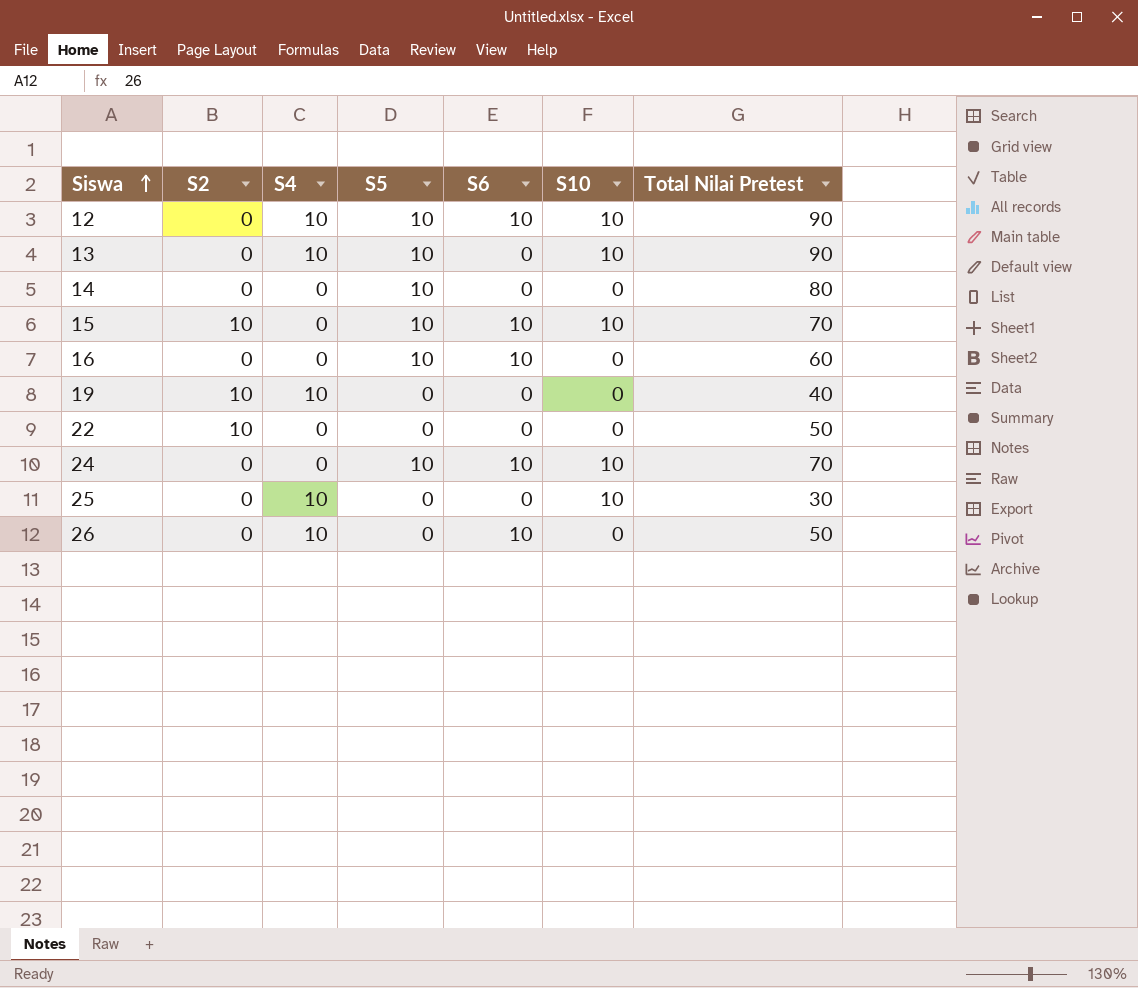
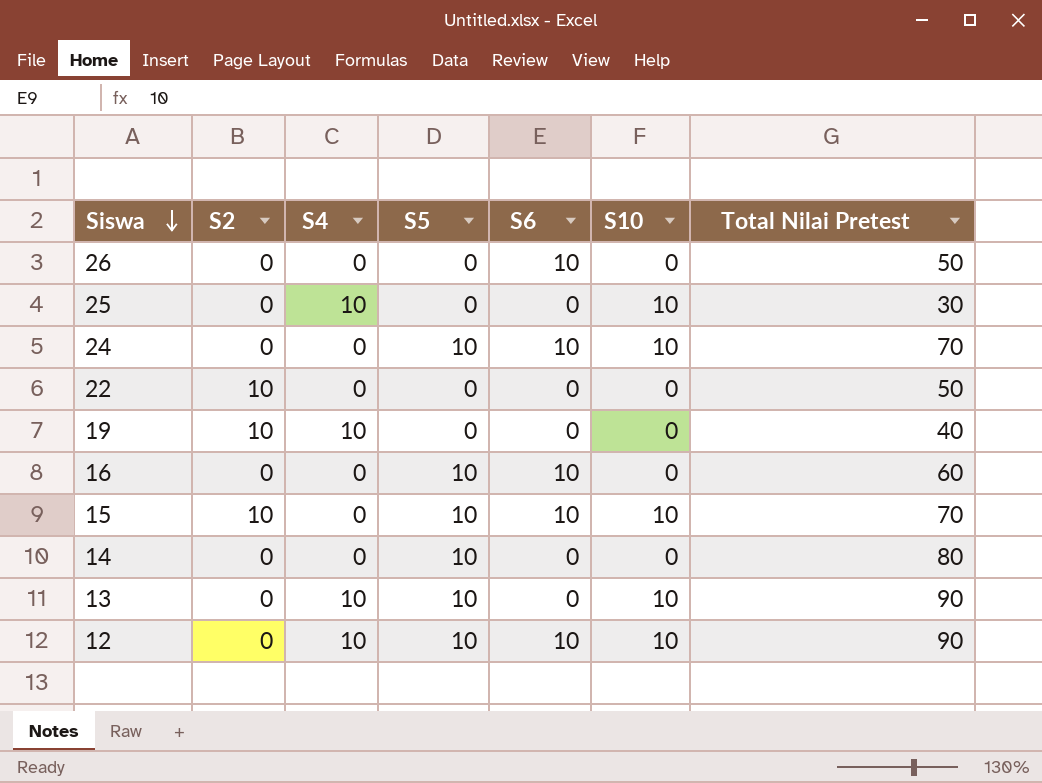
row order: Siswa ascending -> Siswa descending
26 | S4: 10 -> 0

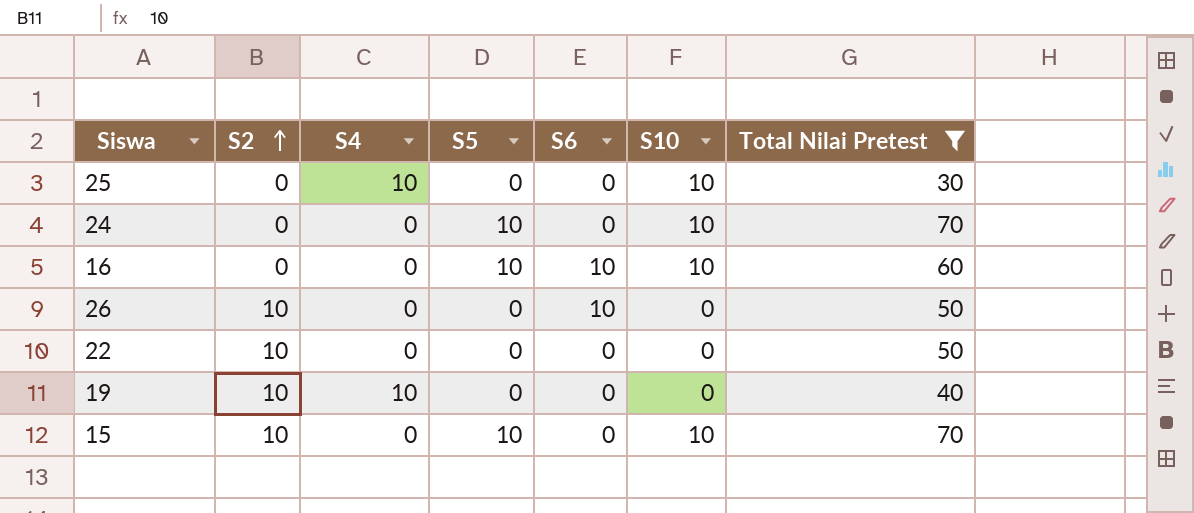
filter: none -> Total Nilai Pretest <= 70
row order: Siswa descending -> S2 ascending
24 | S6: 10 -> 0
16 | S10: 0 -> 10
26 | S2: 0 -> 10
15 | S6: 10 -> 0

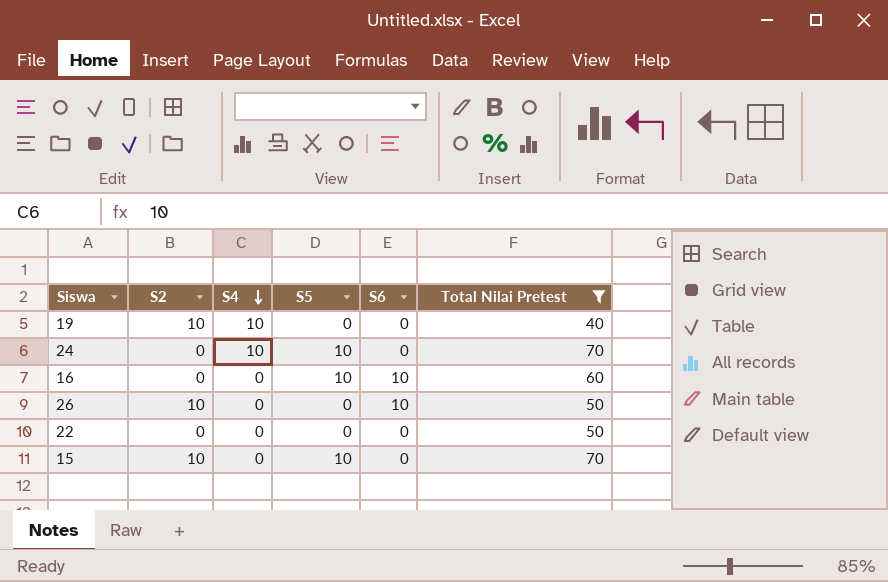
row order: S2 ascending -> S4 descending
column S10 | position: 6 -> none
row 25: 0 | 10 | 0 | 0 | 10 | 30 -> none
24 | S4: 0 -> 10
22 | S2: 10 -> 0

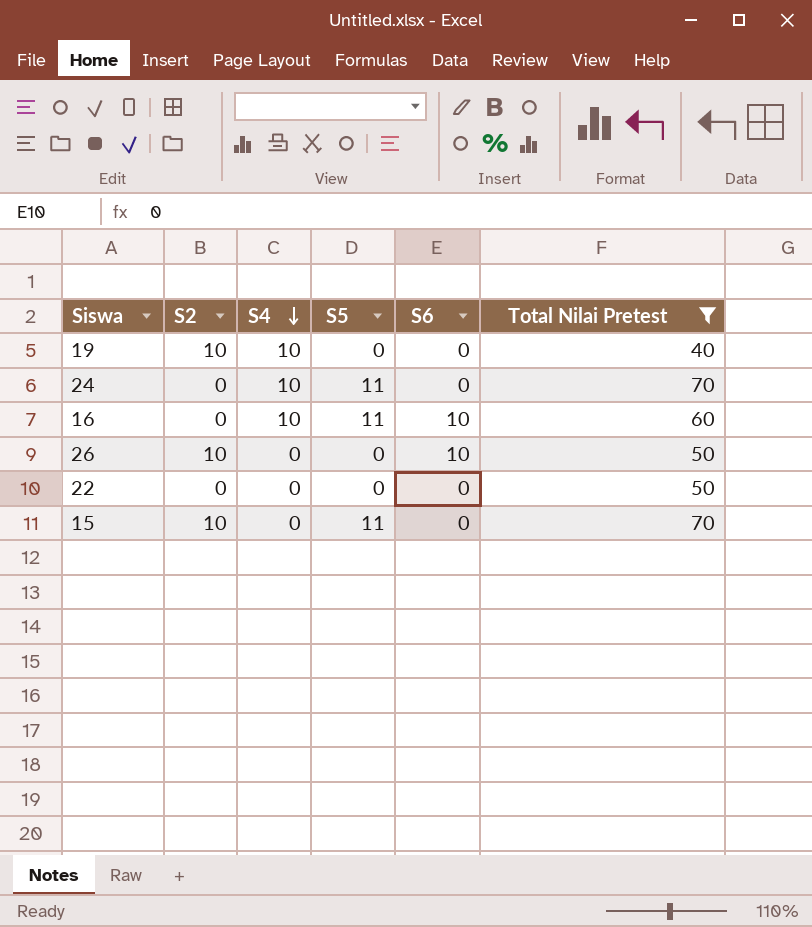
24 | S5: 10 -> 11
16 | S4: 0 -> 10
16 | S5: 10 -> 11
15 | S5: 10 -> 11

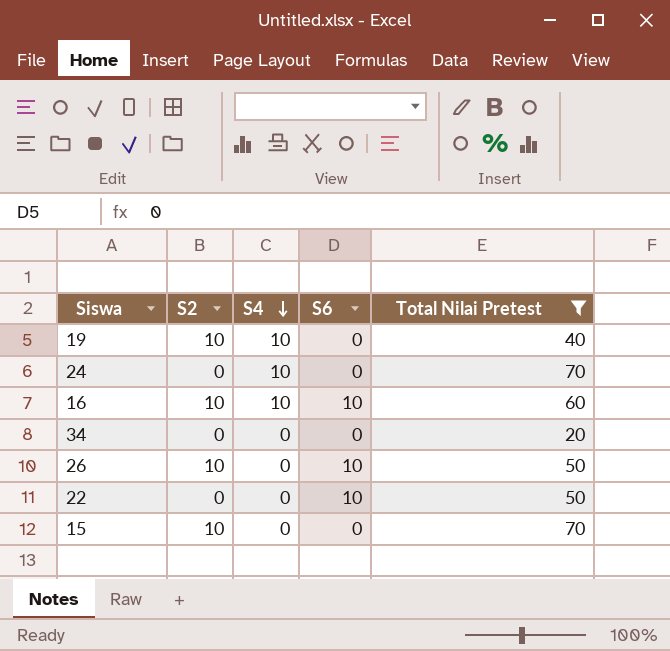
column S5 | position: 4 -> none
16 | S2: 0 -> 10
row 34: none -> 0 | 0 | 0 | 20
22 | S6: 0 -> 10

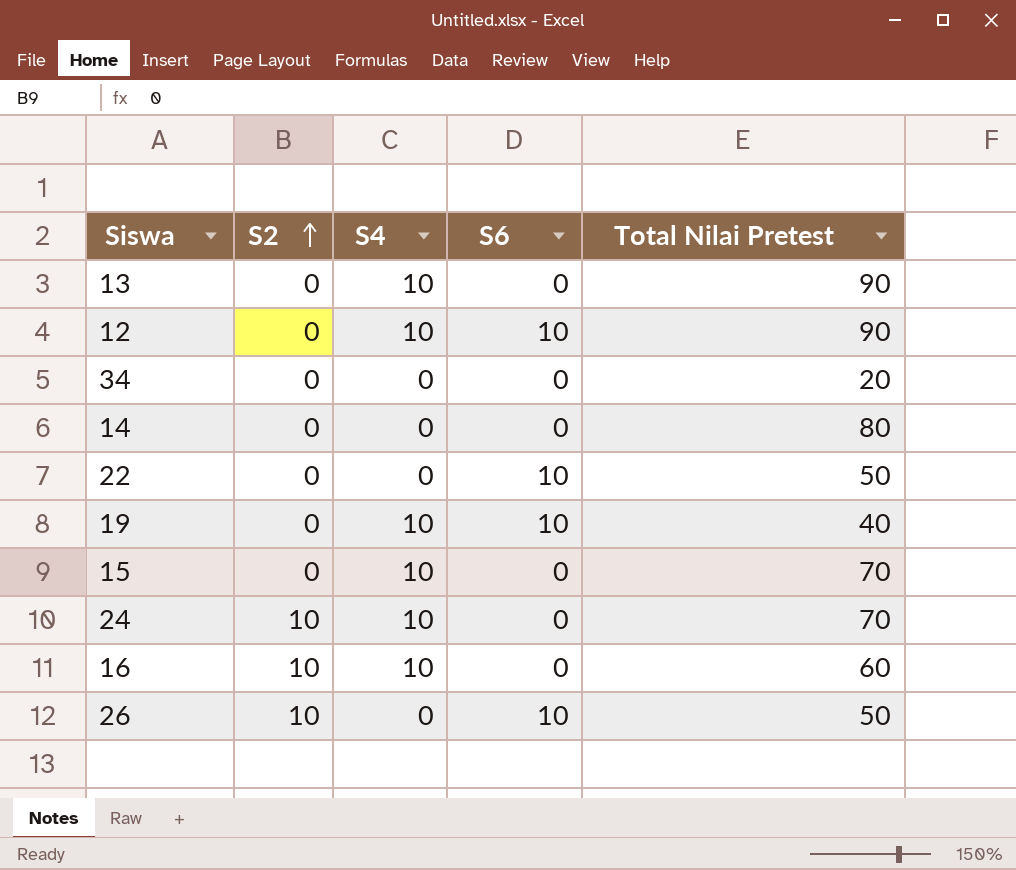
filter: Total Nilai Pretest <= 70 -> none
row order: S4 descending -> S2 ascending
19 | S2: 10 -> 0
19 | S6: 0 -> 10
15 | S2: 10 -> 0
15 | S4: 0 -> 10
24 | S2: 0 -> 10
16 | S6: 10 -> 0

